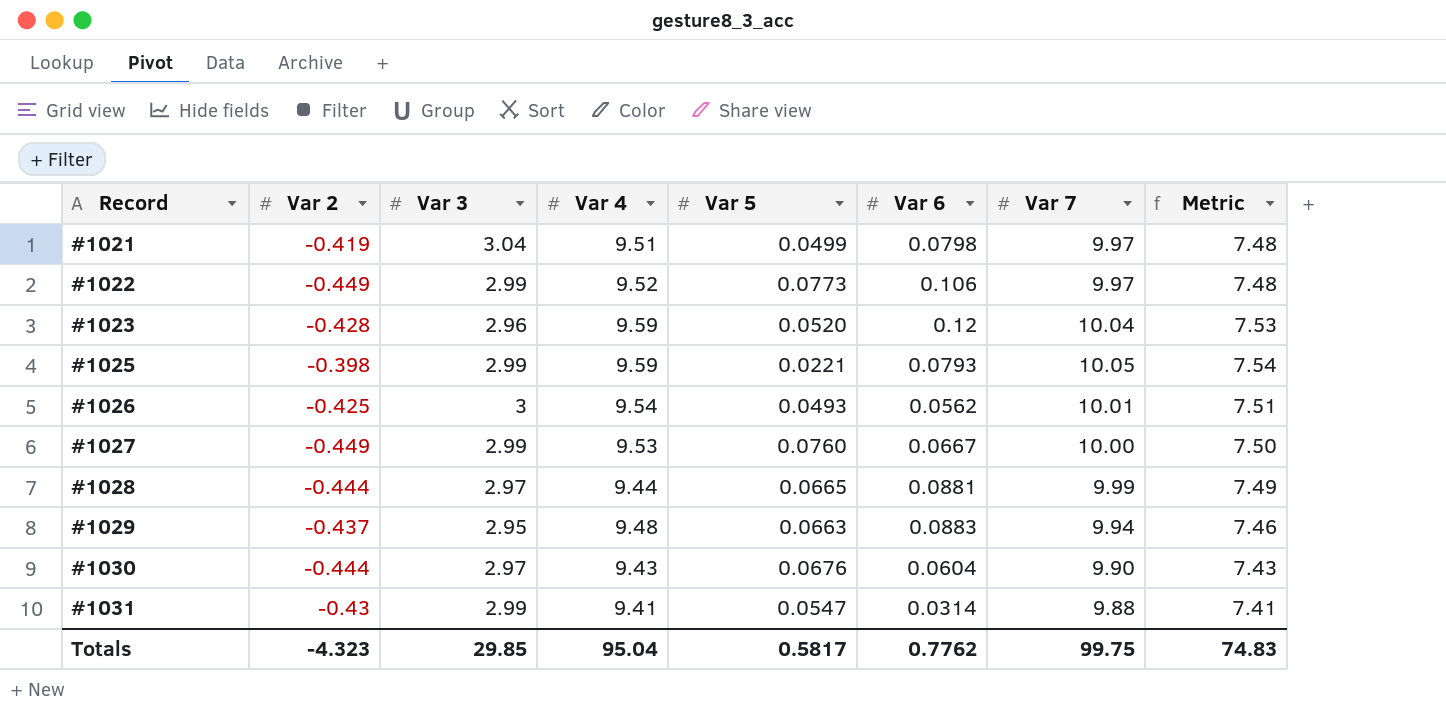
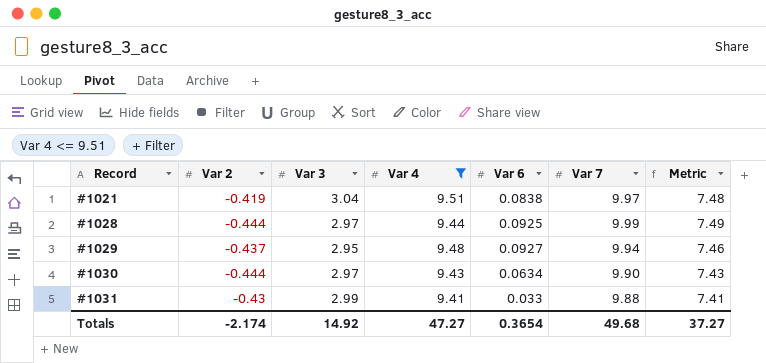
filter: none -> Var 4 <= 9.51
column Var 5 | position: 5 -> none
#1021 | Var 6: 0.0798 -> 0.0838
#1028 | Var 6: 0.0881 -> 0.0925
#1029 | Var 6: 0.0883 -> 0.0927
#1030 | Var 6: 0.0604 -> 0.0634
#1031 | Var 6: 0.0314 -> 0.033
Totals | Var 2: -4.323 -> -2.174
Totals | Var 3: 29.85 -> 14.92
Totals | Var 4: 95.04 -> 47.27
Totals | Var 6: 0.7762 -> 0.3654
Totals | Var 7: 99.75 -> 49.68
Totals | Metric: 74.83 -> 37.27

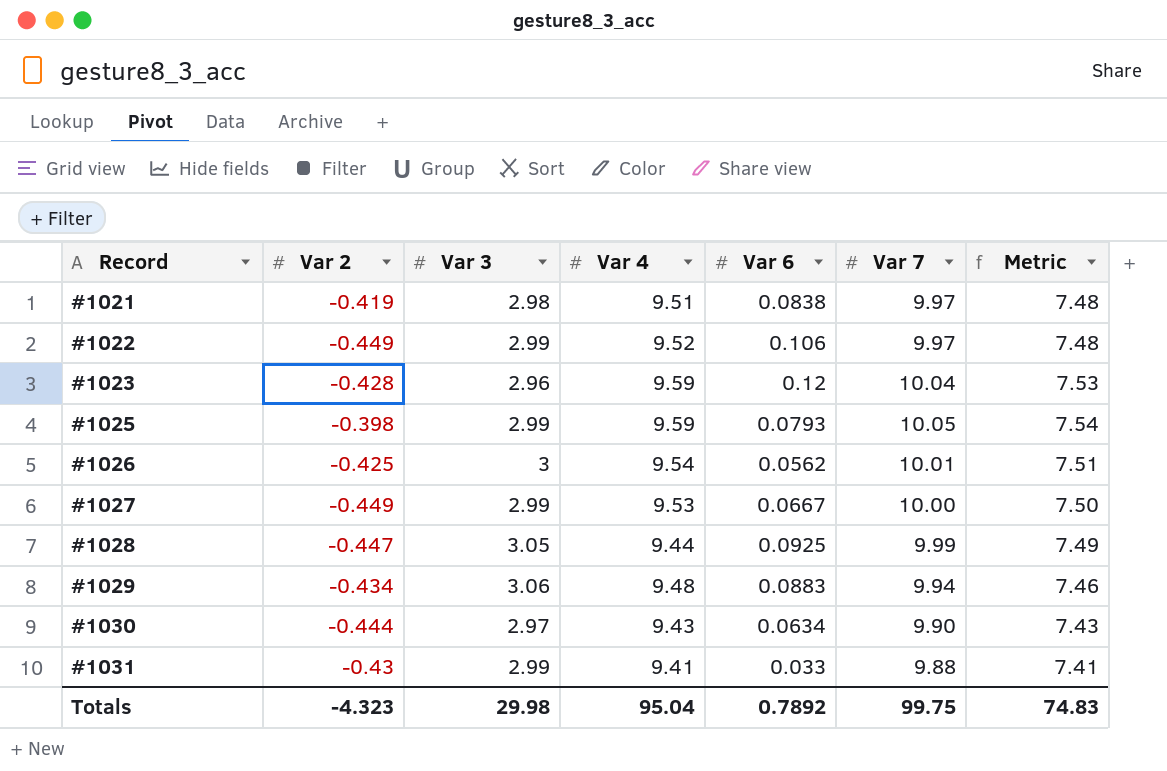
filter: Var 4 <= 9.51 -> none
#1021 | Var 3: 3.04 -> 2.98
#1028 | Var 2: -0.444 -> -0.447
#1028 | Var 3: 2.97 -> 3.05
#1029 | Var 2: -0.437 -> -0.434
#1029 | Var 3: 2.95 -> 3.06
#1029 | Var 6: 0.0927 -> 0.0883
Totals | Var 2: -2.174 -> -4.323
Totals | Var 3: 14.92 -> 29.98
Totals | Var 4: 47.27 -> 95.04
Totals | Var 6: 0.3654 -> 0.7892
Totals | Var 7: 49.68 -> 99.75
Totals | Metric: 37.27 -> 74.83

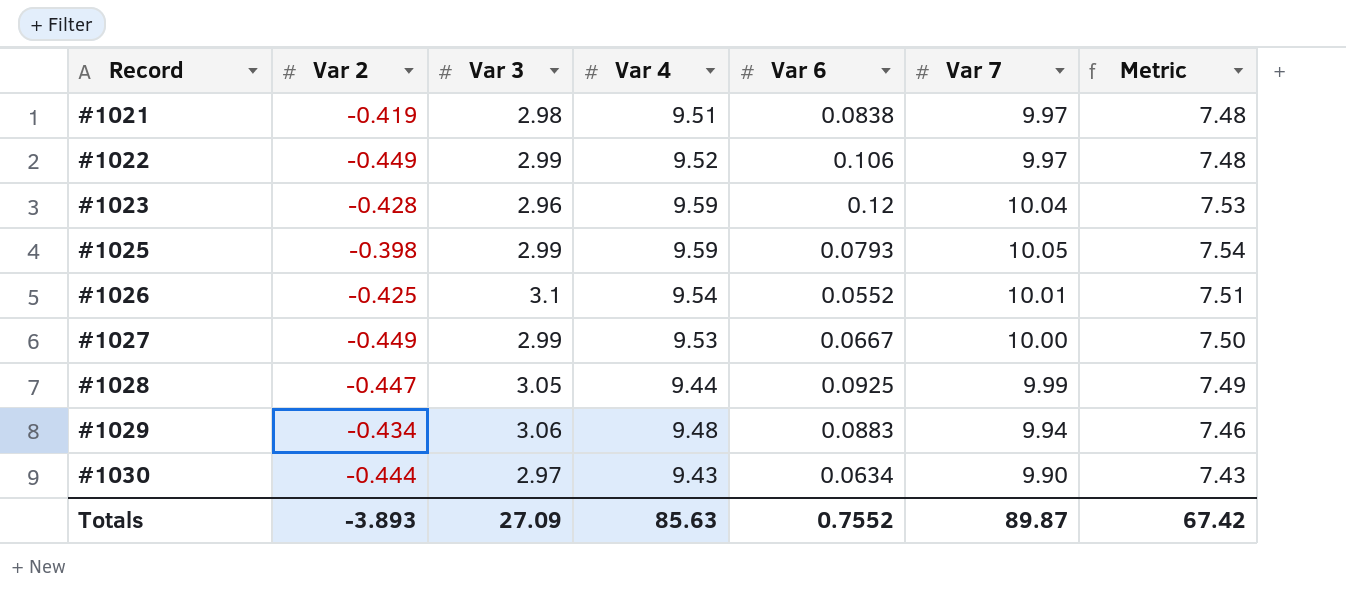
row #1031: -0.43 | 2.99 | 9.41 | 0.033 | 9.88 | 7.41 -> none
#1026 | Var 3: 3 -> 3.1
#1026 | Var 6: 0.0562 -> 0.0552
Totals | Var 2: -4.323 -> -3.893
Totals | Var 3: 29.98 -> 27.09
Totals | Var 4: 95.04 -> 85.63
Totals | Var 6: 0.7892 -> 0.7552
Totals | Var 7: 99.75 -> 89.87
Totals | Metric: 74.83 -> 67.42

